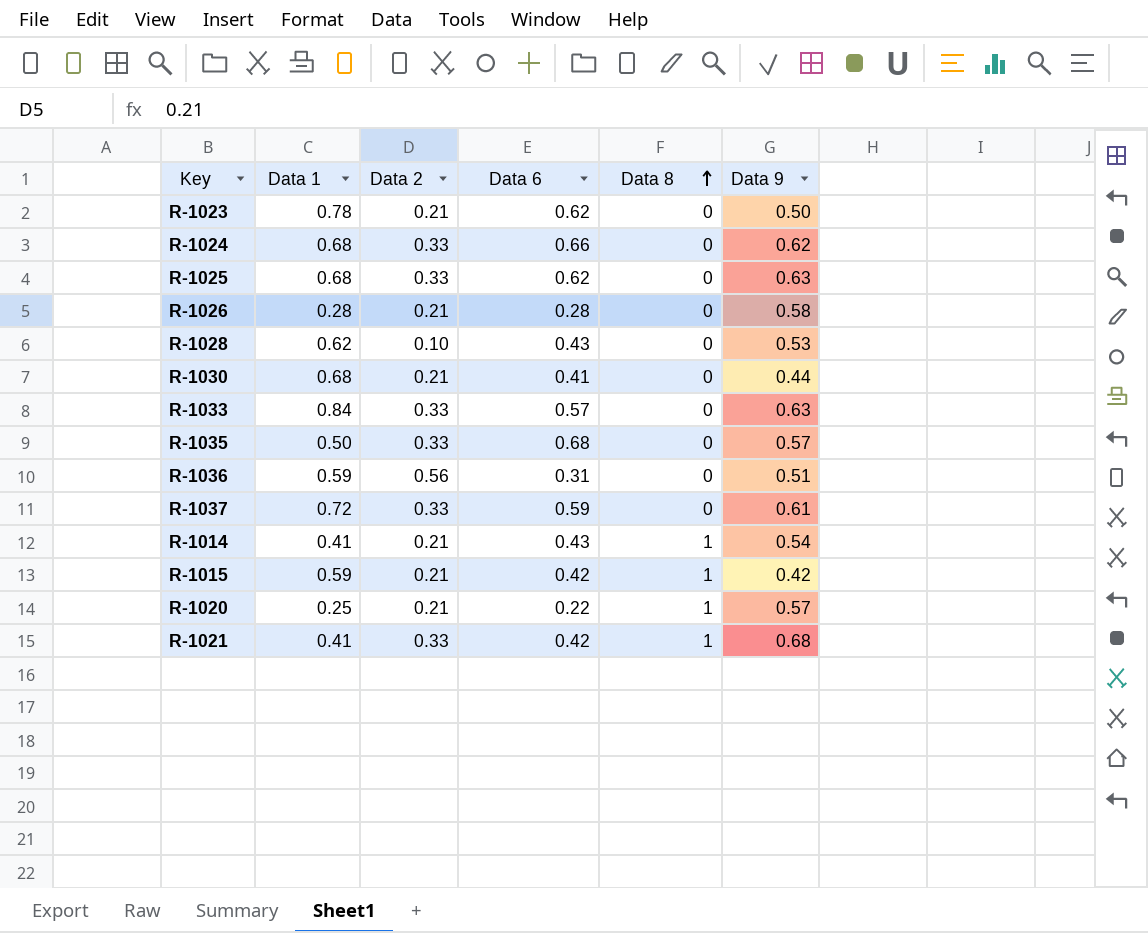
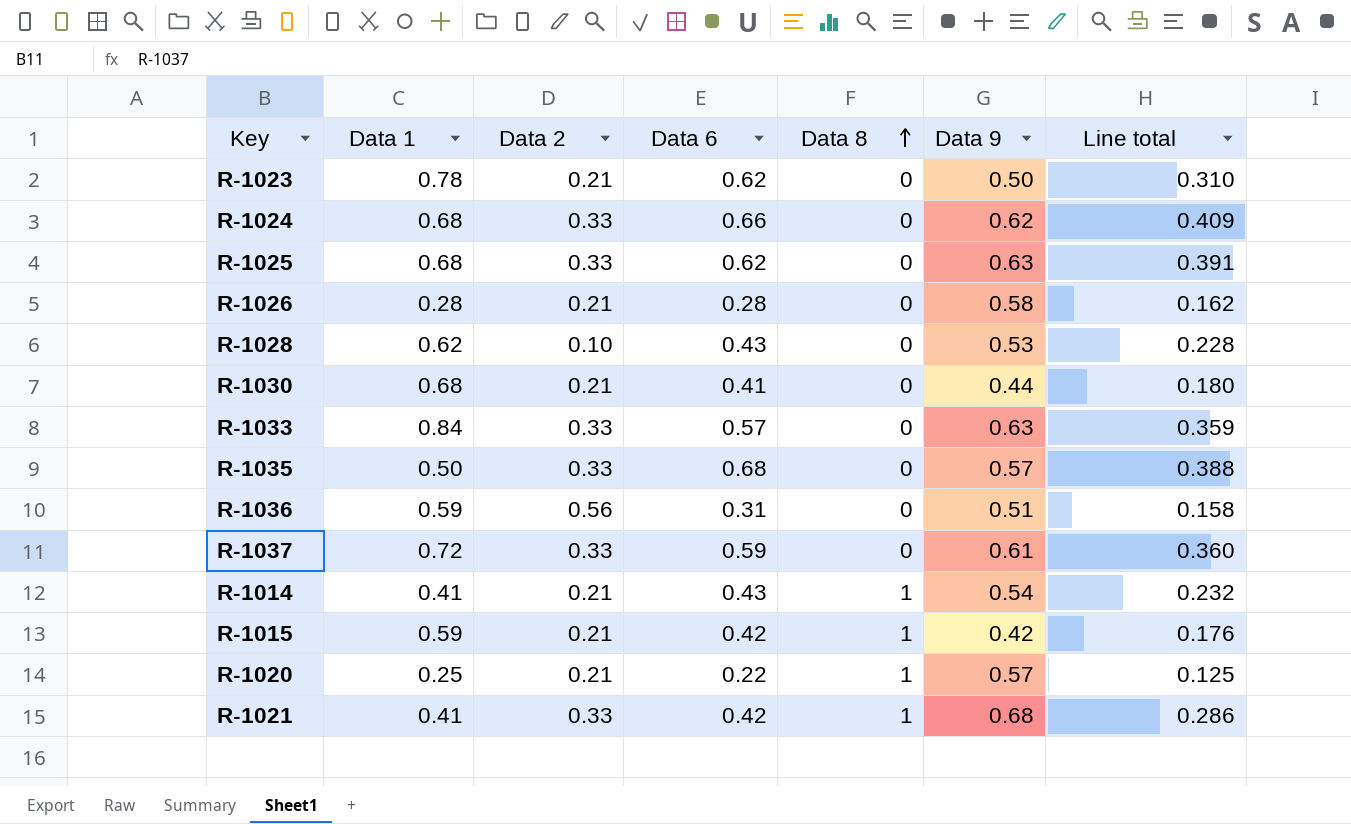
column Line total | formula: none -> [Data 6] * [Data 9]

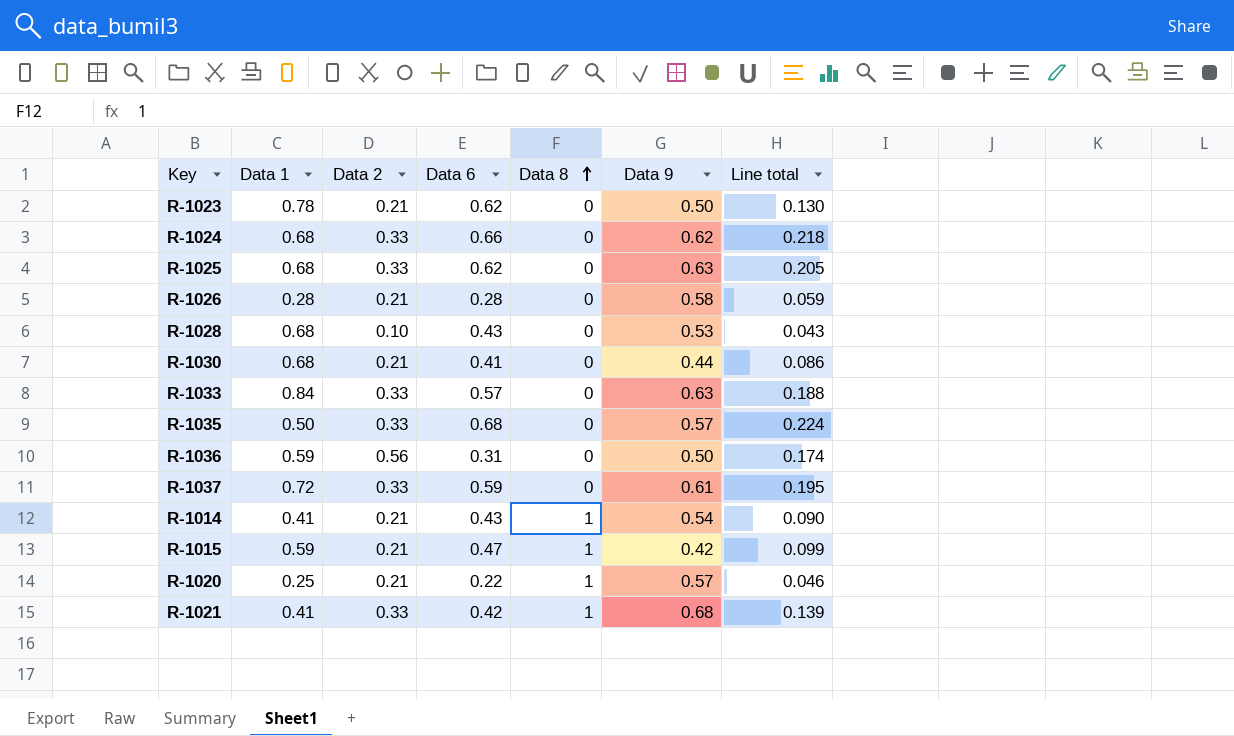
column Line total | formula: [Data 6] * [Data 9] -> [Data 2] * [Data 6]
R-1028 | Data 1: 0.62 -> 0.68
R-1036 | Data 9: 0.51 -> 0.50
R-1015 | Data 6: 0.42 -> 0.47

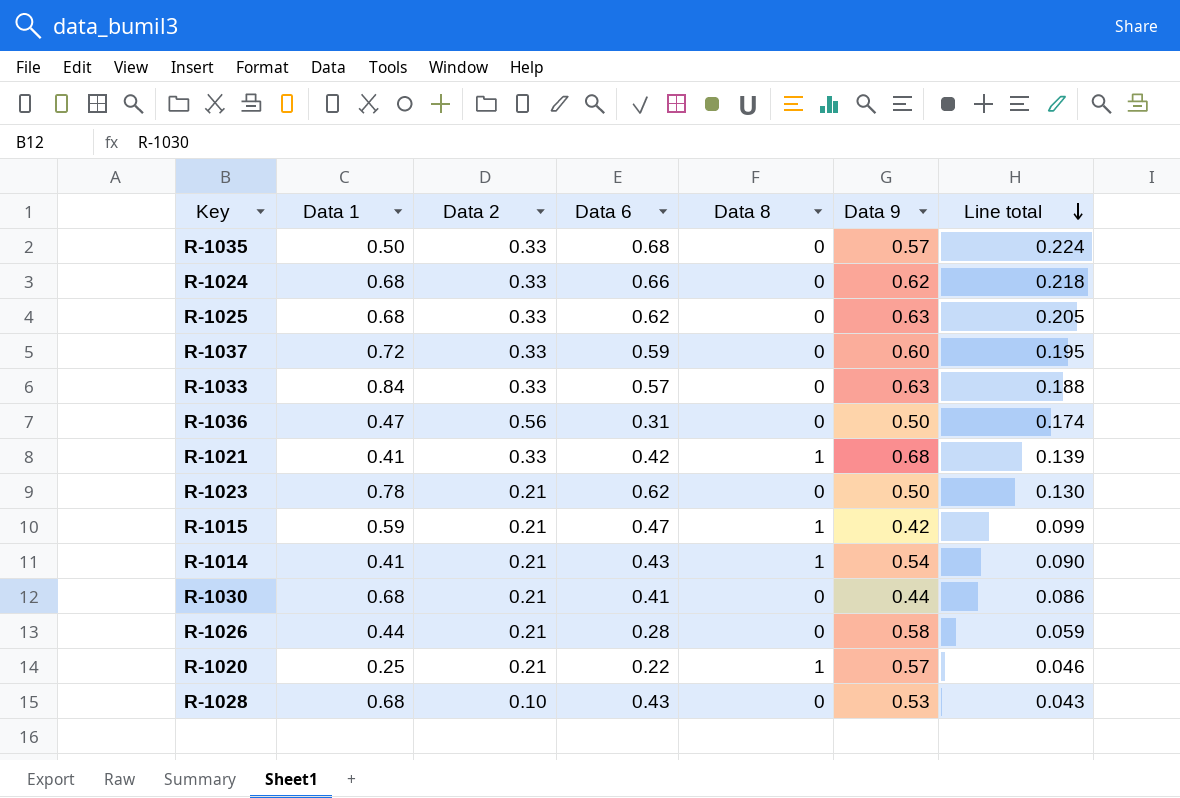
row order: Data 8 ascending -> Line total descending
R-1037 | Data 9: 0.61 -> 0.60
R-1036 | Data 1: 0.59 -> 0.47
R-1026 | Data 1: 0.28 -> 0.44

